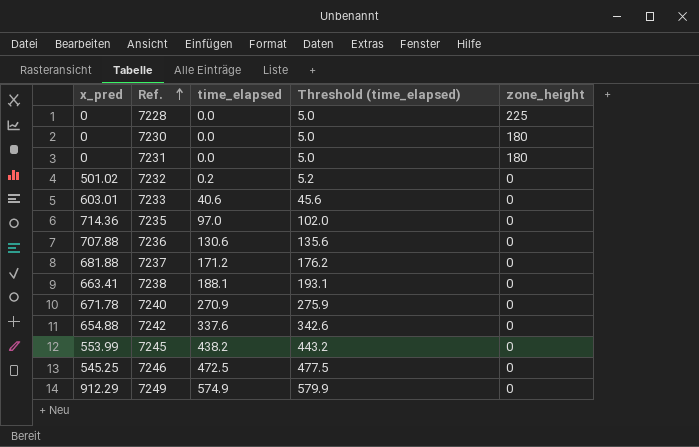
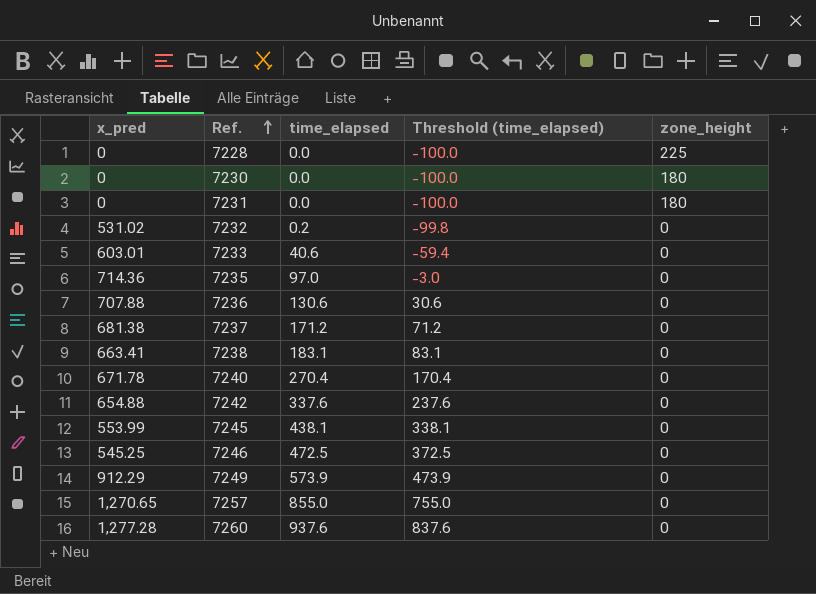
column Threshold (time_elapsed) | formula: [time_elapsed] + 5 -> [time_elapsed] - 100
7232 | x_pred: 501.02 -> 531.02
7237 | x_pred: 681.88 -> 681.38
7238 | time_elapsed: 188.1 -> 183.1
7240 | time_elapsed: 270.9 -> 270.4
7245 | time_elapsed: 438.2 -> 438.1
7249 | time_elapsed: 574.9 -> 573.9
row 7257: none -> 1,270.65 | 855.0 | 755.0 | 0
row 7260: none -> 1,277.28 | 937.6 | 837.6 | 0

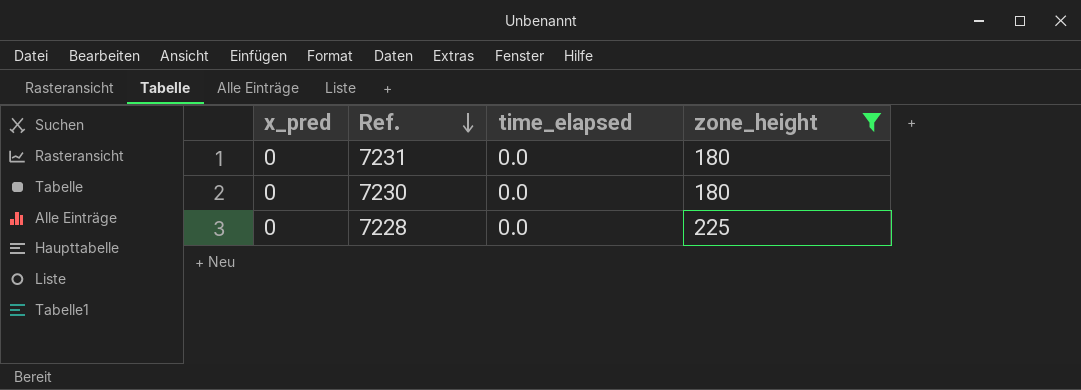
filter: none -> zone_height != 0
row order: Ref. ascending -> Ref. descending
column Threshold (time_elapsed) | formula: [time_elapsed] - 100 -> none

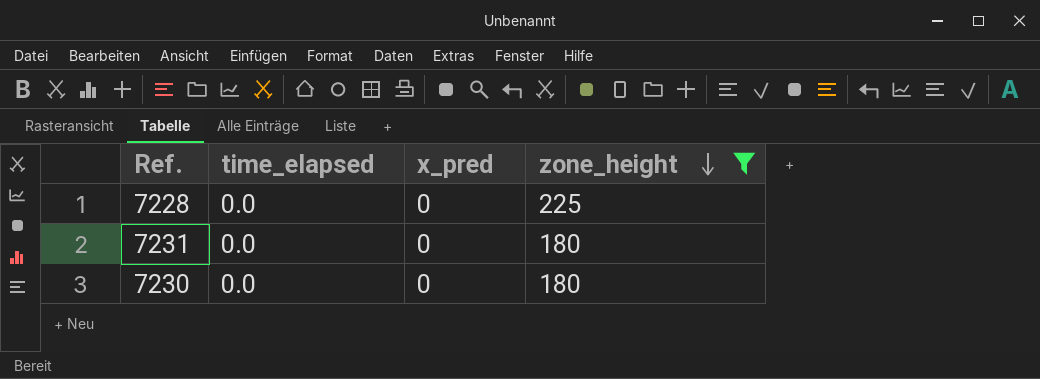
row order: Ref. descending -> zone_height descending
column x_pred | position: 1 -> 3

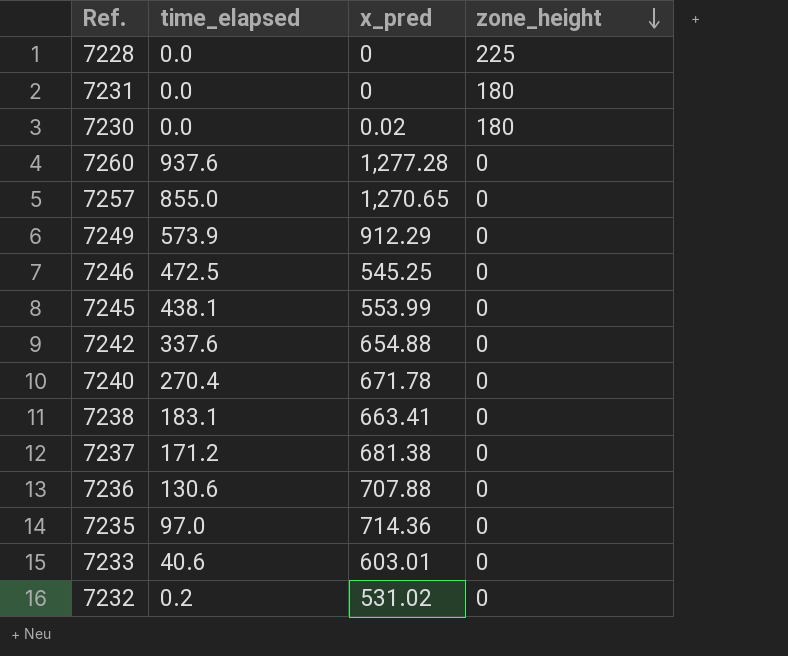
filter: zone_height != 0 -> none
7230 | x_pred: 0 -> 0.02

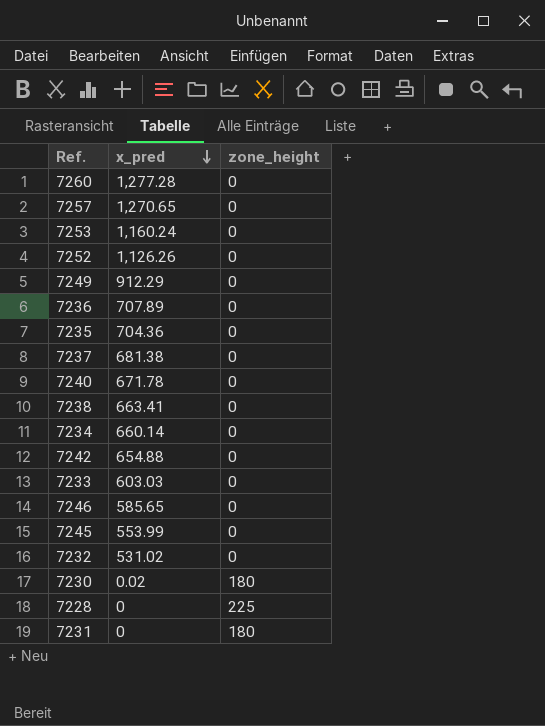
row order: zone_height descending -> x_pred descending
column time_elapsed | position: 2 -> none
row 7253: none -> 1,160.24 | 0
row 7252: none -> 1,126.26 | 0
7236 | x_pred: 707.88 -> 707.89
7235 | x_pred: 714.36 -> 704.36
row 7234: none -> 660.14 | 0
7233 | x_pred: 603.01 -> 603.03
7246 | x_pred: 545.25 -> 585.65

